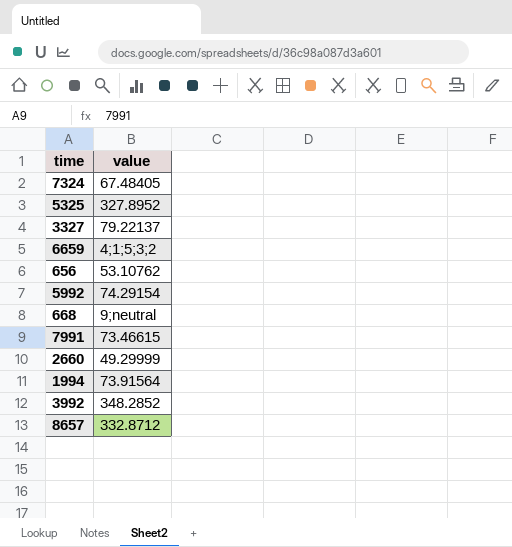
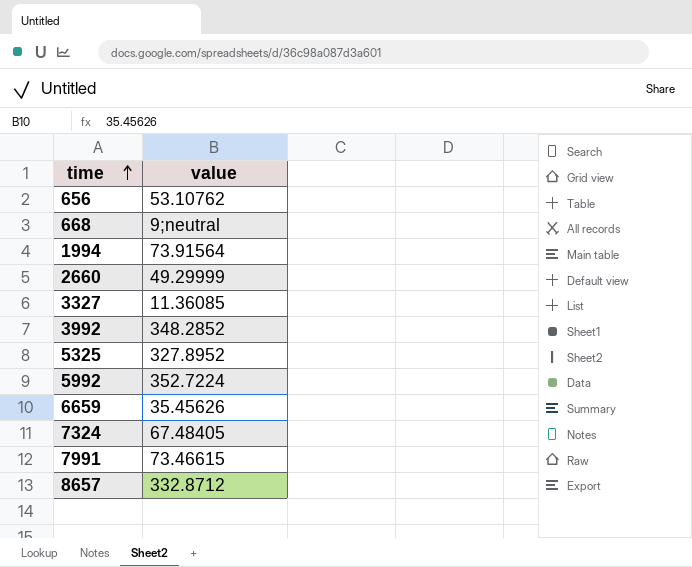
row order: none -> time ascending
3327 | value: 79.22137 -> 11.36085
5992 | value: 74.29154 -> 352.7224
6659 | value: 4;1;5;3;2 -> 35.45626

